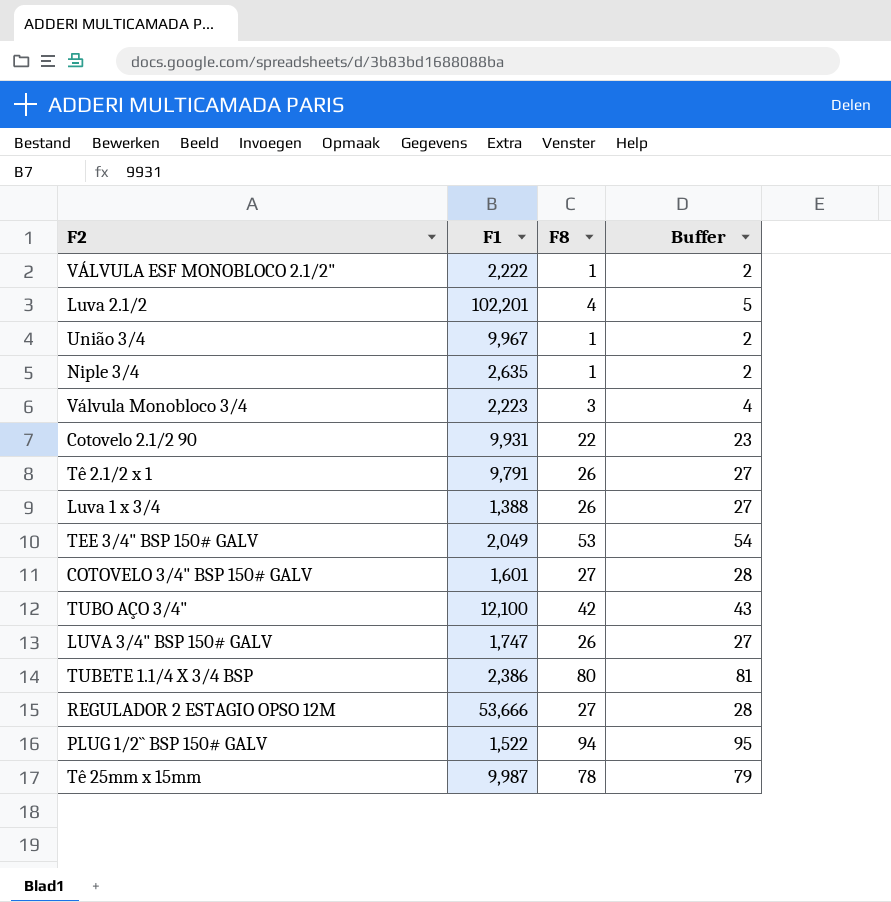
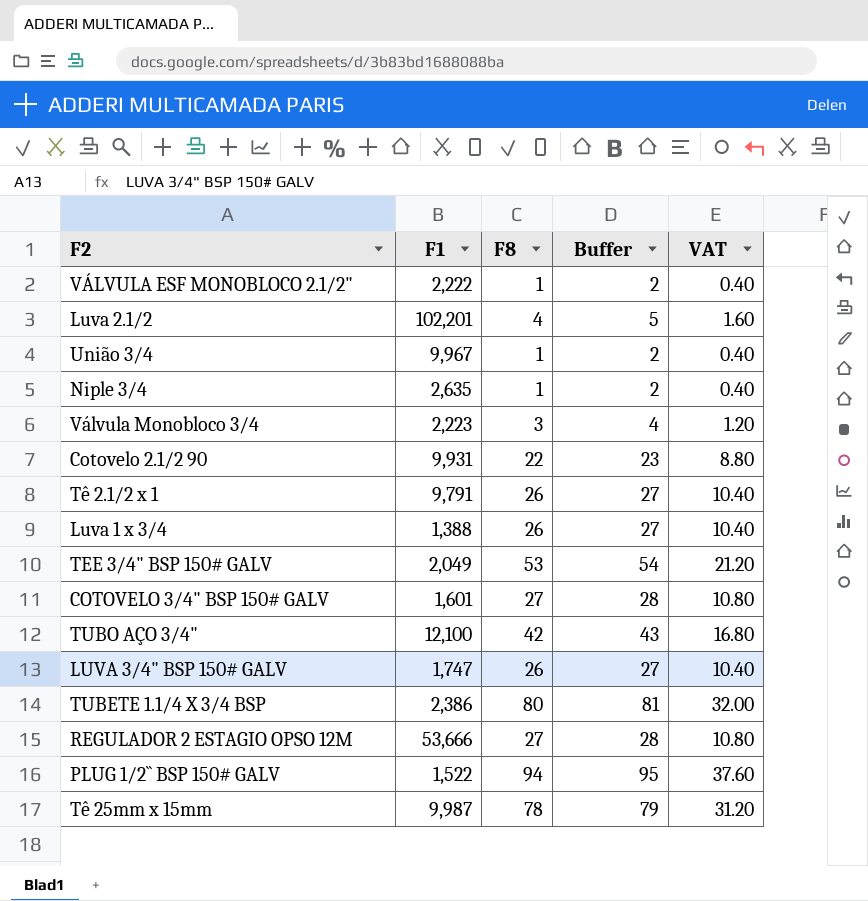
column VAT | formula: none -> [F8] * 0.4

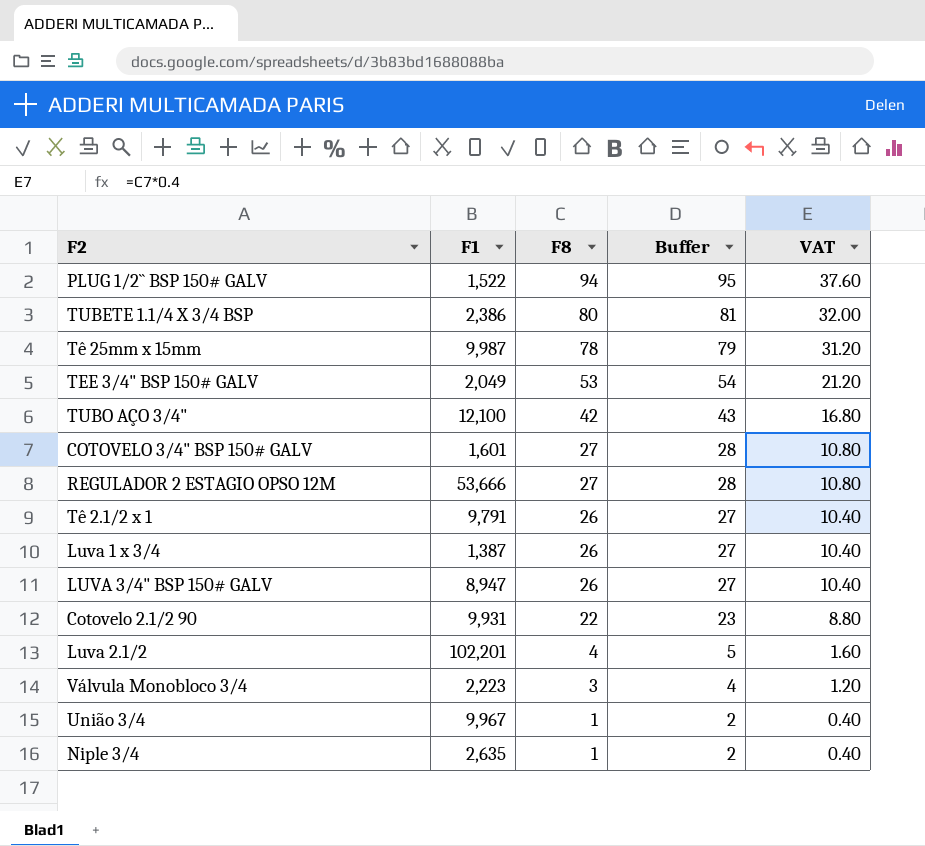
row order: none -> F8 descending
row VÁLVULA ESF MONOBLOCO 2.1/2": 2,222 | 1 | 2 | 0.40 -> none
Luva 1 x 3/4 | F1: 1,388 -> 1,387
LUVA 3/4" BSP 150# GALV | F1: 1,747 -> 8,947

